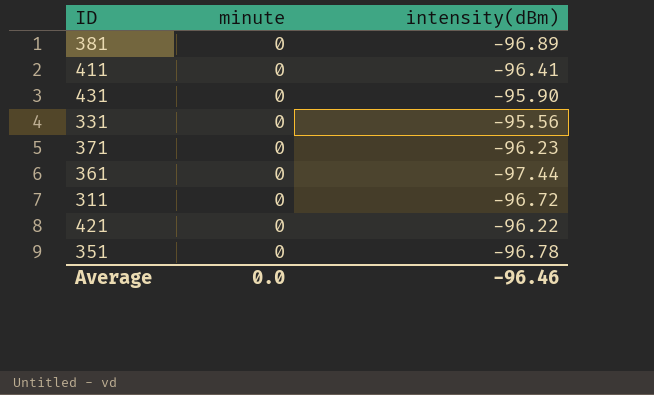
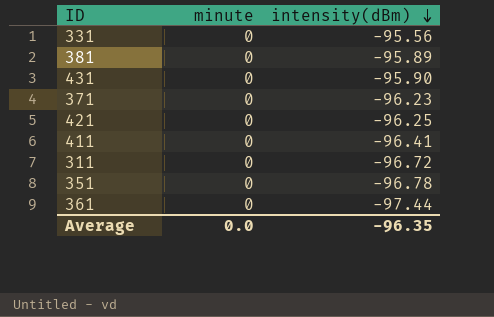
row order: none -> intensity(dBm) descending
381 | intensity(dBm): -96.89 -> -95.89
421 | intensity(dBm): -96.22 -> -96.25
Average | intensity(dBm): -96.46 -> -96.35

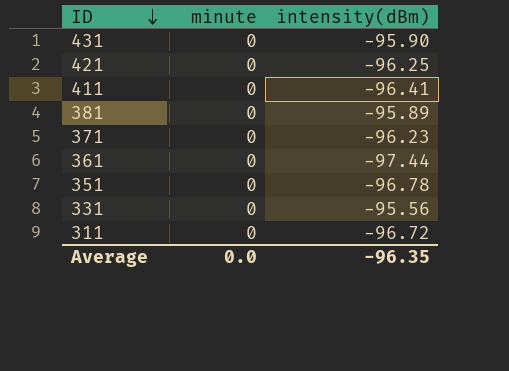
row order: intensity(dBm) descending -> ID descending

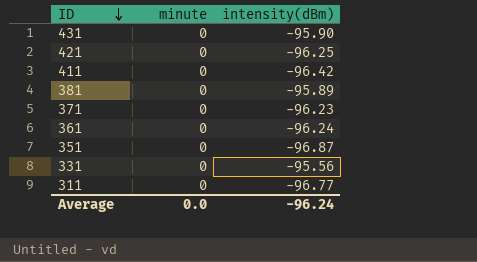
411 | intensity(dBm): -96.41 -> -96.42
361 | intensity(dBm): -97.44 -> -96.24
351 | intensity(dBm): -96.78 -> -96.87
311 | intensity(dBm): -96.72 -> -96.77
Average | intensity(dBm): -96.35 -> -96.24

